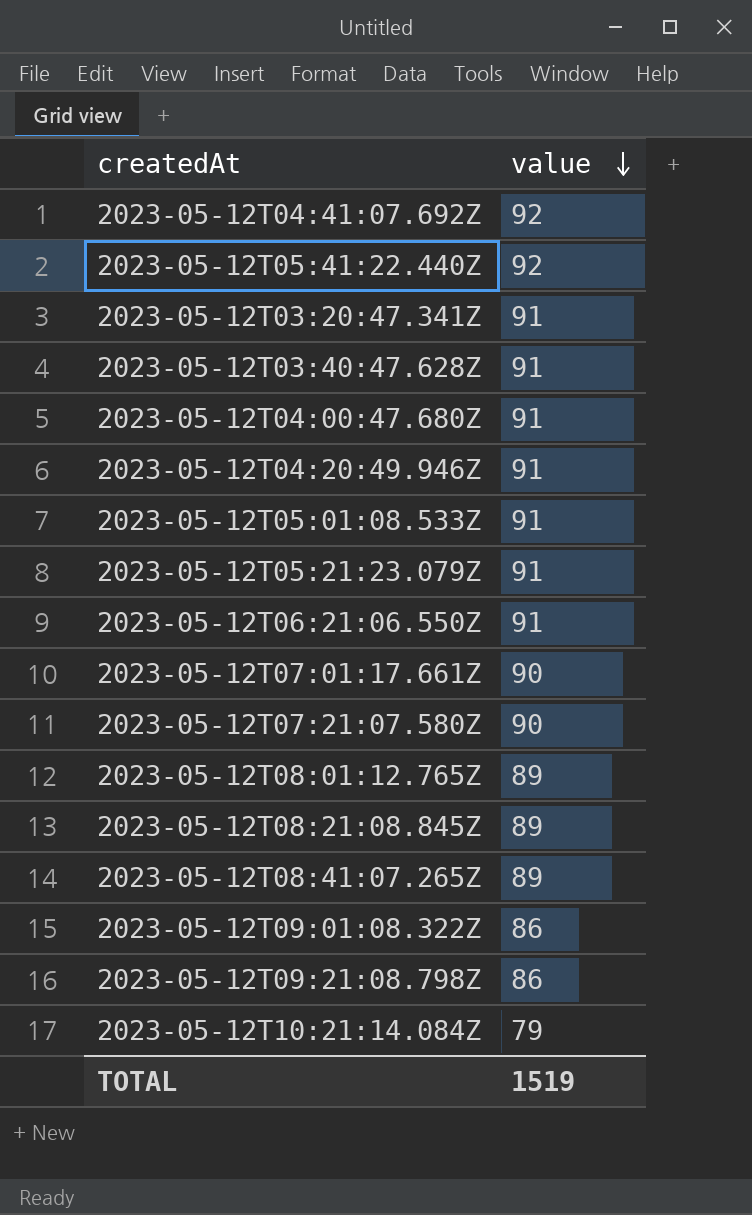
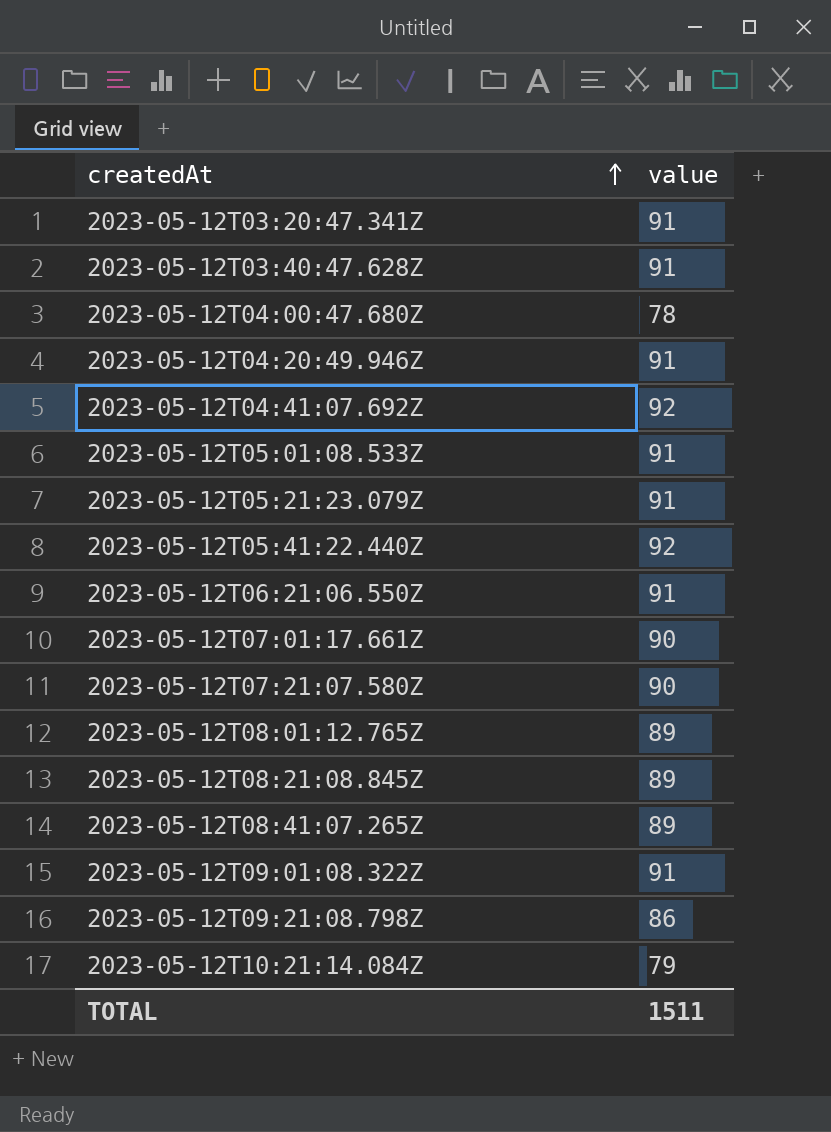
row order: value descending -> createdAt ascending
2023-05-12T04:00:47.680Z | value: 91 -> 78
2023-05-12T09:01:08.322Z | value: 86 -> 91
TOTAL | value: 1519 -> 1511

